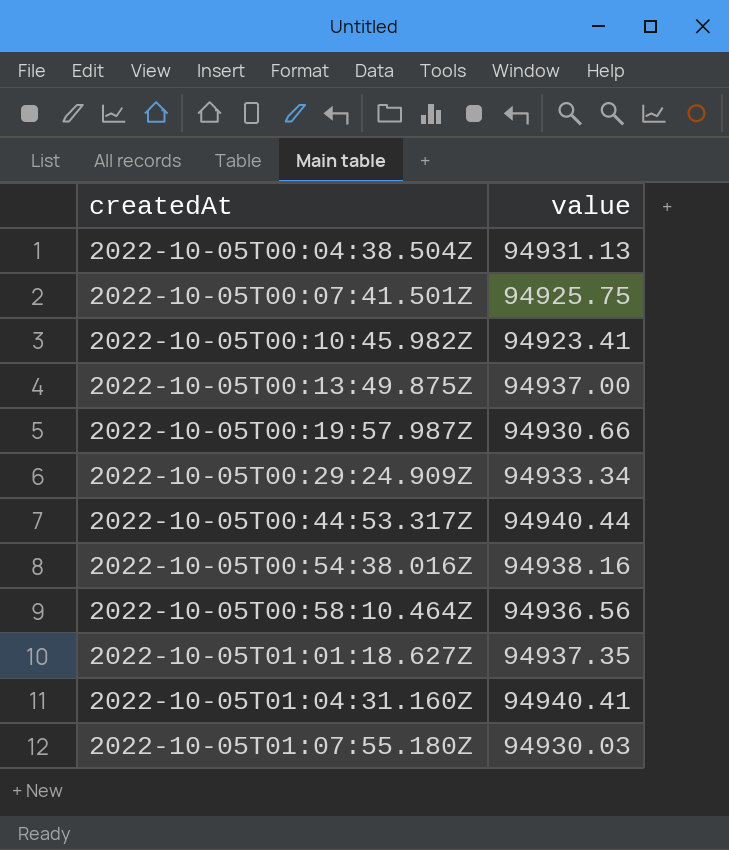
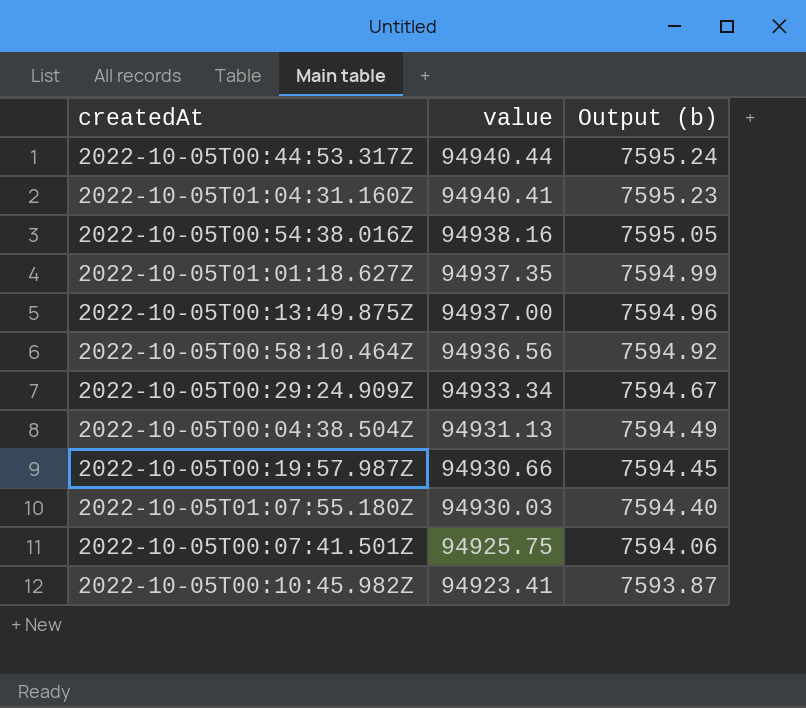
row order: createdAt ascending -> value descending
column Output (b) | formula: none -> [value] * 0.08

